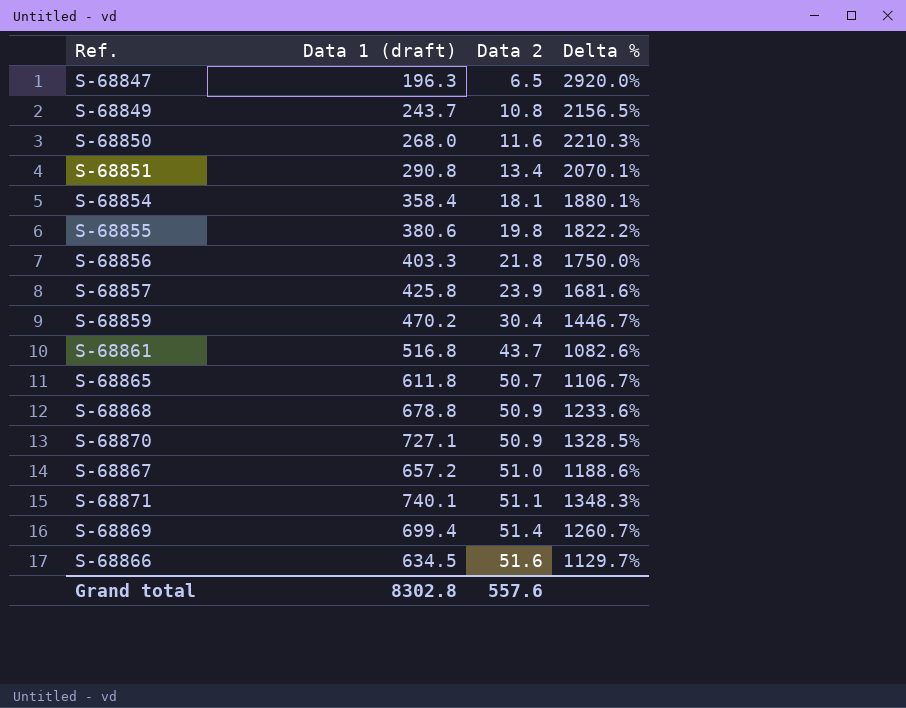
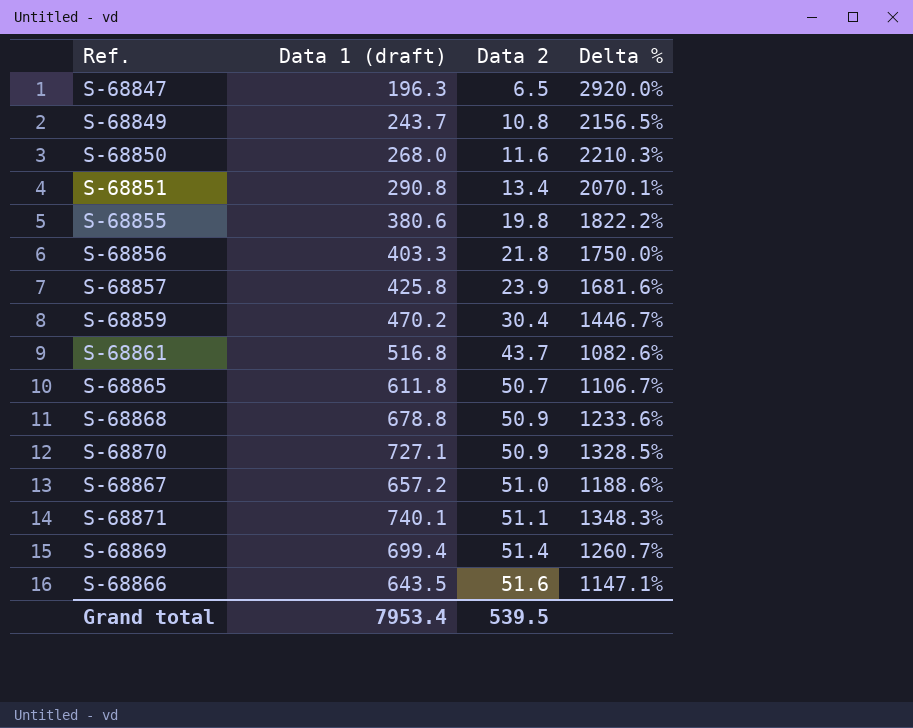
row S-68854: 358.4 | 18.1 | 1880.1% -> none
S-68866 | Data 1 (draft): 634.5 -> 643.5
S-68866 | Delta %: 1129.7% -> 1147.1%
Grand total | Data 1 (draft): 8302.8 -> 7953.4
Grand total | Data 2: 557.6 -> 539.5

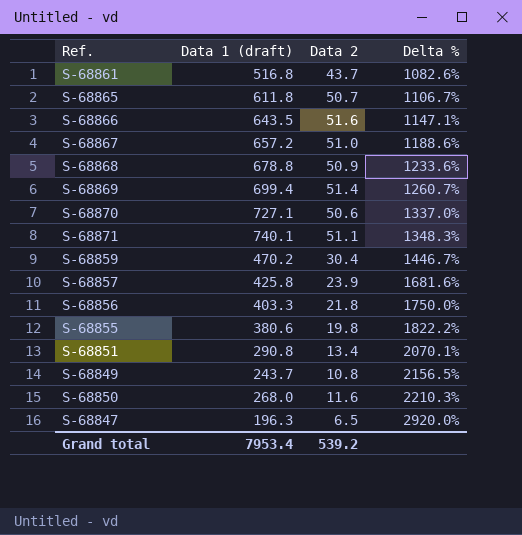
row order: Data 2 ascending -> Delta % ascending
S-68870 | Data 2: 50.9 -> 50.6
S-68870 | Delta %: 1328.5% -> 1337.0%
Grand total | Data 2: 539.5 -> 539.2

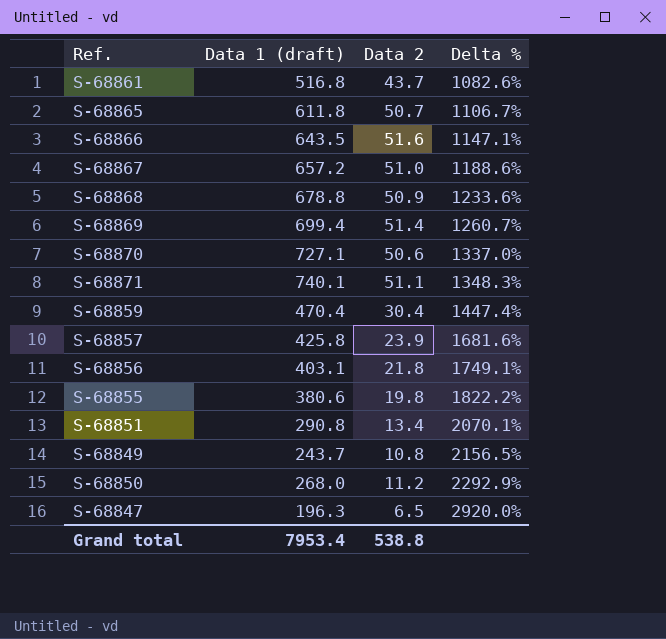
S-68859 | Data 1 (draft): 470.2 -> 470.4
S-68859 | Delta %: 1446.7% -> 1447.4%
S-68856 | Data 1 (draft): 403.3 -> 403.1
S-68856 | Delta %: 1750.0% -> 1749.1%
S-68850 | Data 2: 11.6 -> 11.2
S-68850 | Delta %: 2210.3% -> 2292.9%
Grand total | Data 2: 539.2 -> 538.8

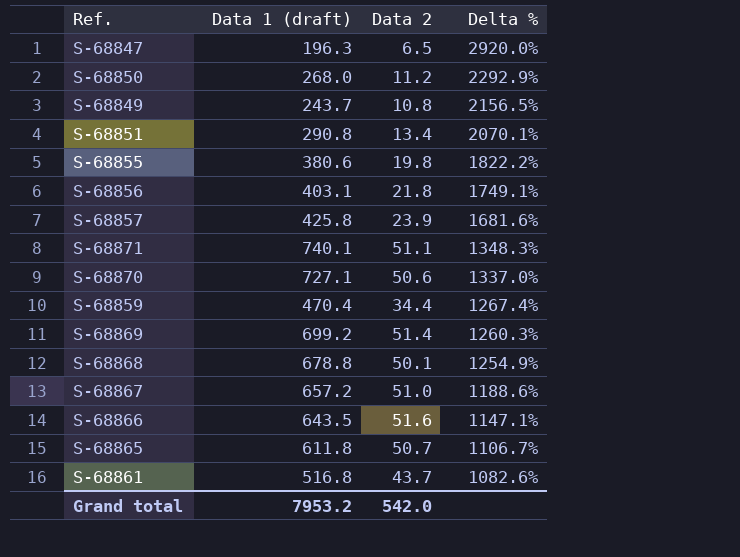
row order: Delta % ascending -> Delta % descending
S-68859 | Data 2: 30.4 -> 34.4
S-68859 | Delta %: 1447.4% -> 1267.4%
S-68869 | Data 1 (draft): 699.4 -> 699.2
S-68869 | Delta %: 1260.7% -> 1260.3%
S-68868 | Data 2: 50.9 -> 50.1
S-68868 | Delta %: 1233.6% -> 1254.9%
Grand total | Data 1 (draft): 7953.4 -> 7953.2
Grand total | Data 2: 538.8 -> 542.0

